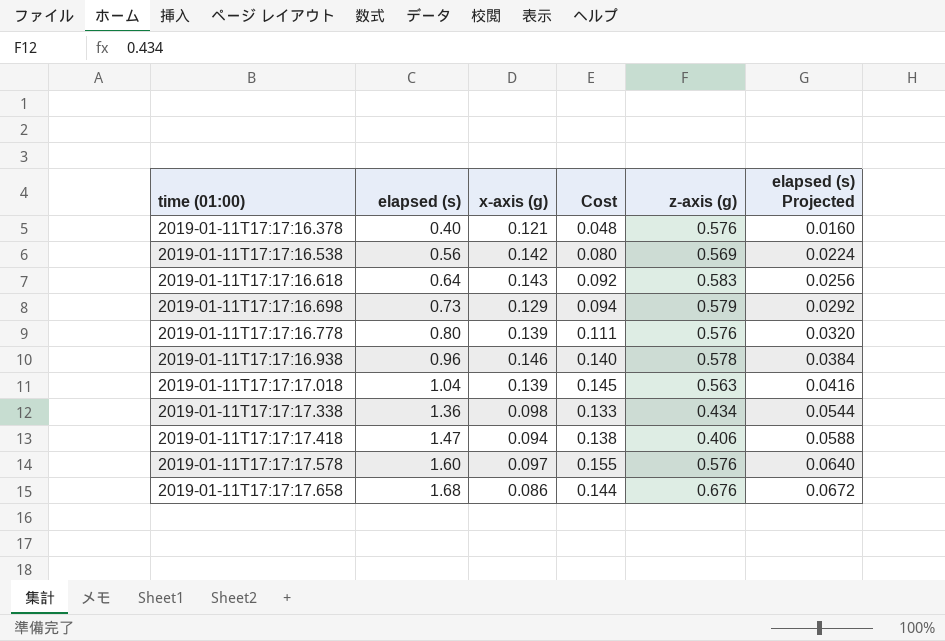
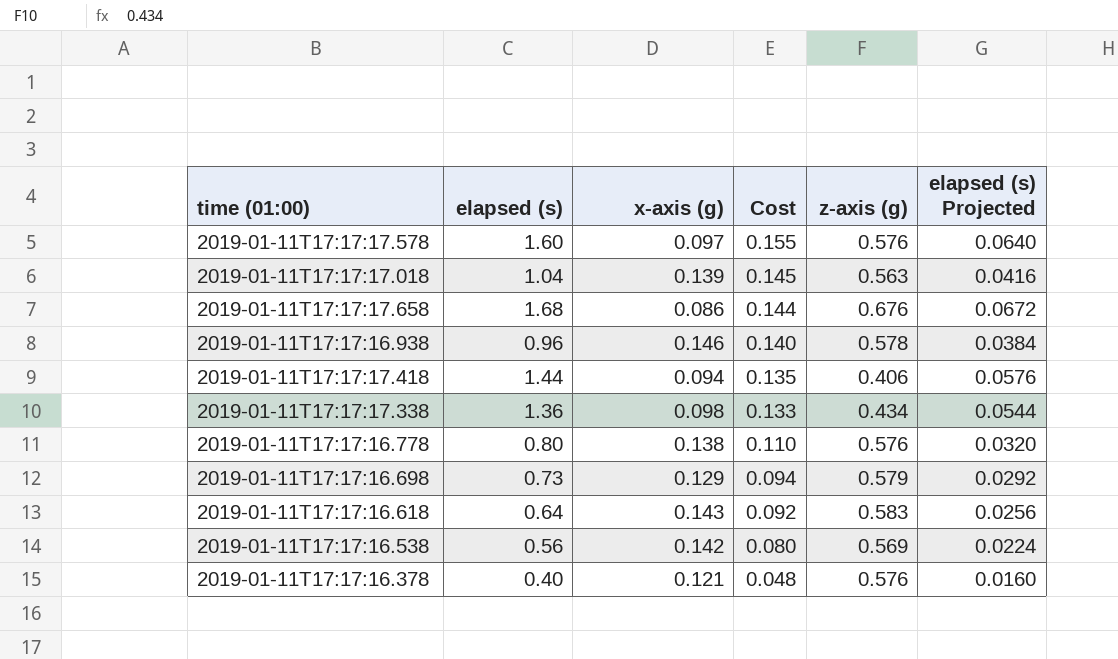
row order: time (01:00) ascending -> Cost descending
2019-01-11T17:17:17.418 | elapsed (s): 1.47 -> 1.44
2019-01-11T17:17:17.418 | Cost: 0.138 -> 0.135
2019-01-11T17:17:17.418 | elapsed (s) Projected: 0.0588 -> 0.0576
2019-01-11T17:17:16.778 | x-axis (g): 0.139 -> 0.138
2019-01-11T17:17:16.778 | Cost: 0.111 -> 0.110

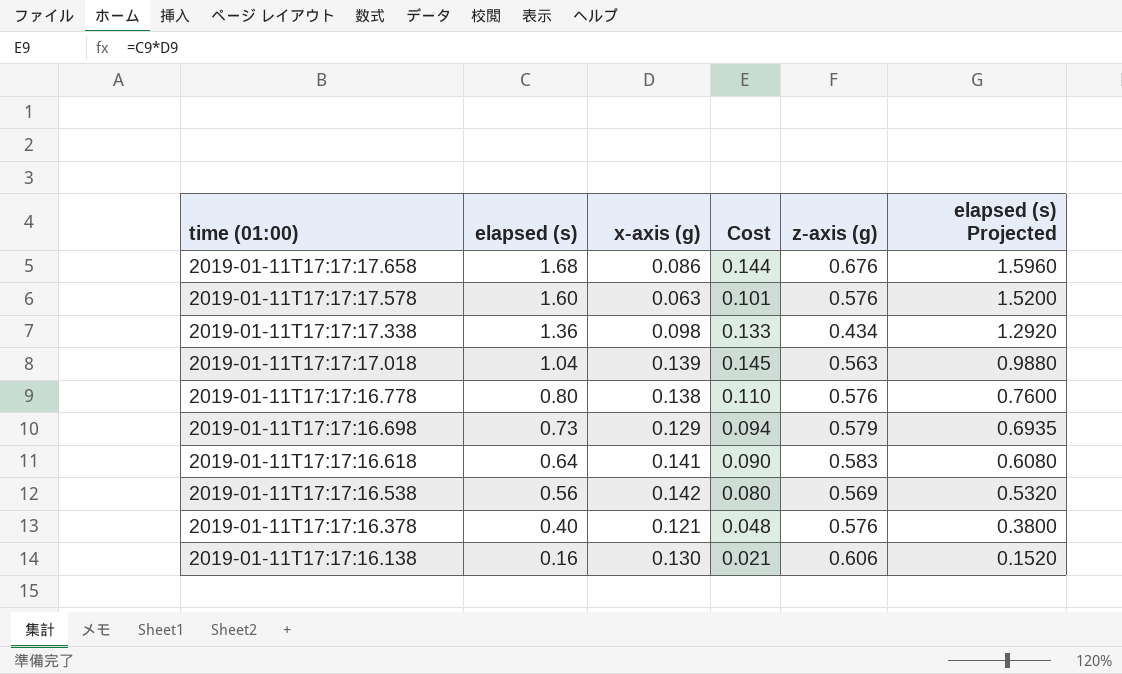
row order: Cost descending -> time (01:00) descending
column elapsed (s) Projected | formula: [elapsed (s)] * 0.04 -> [elapsed (s)] * 0.95
row 2019-01-11T17:17:16.938: 0.96 | 0.146 | 0.140 | 0.578 | 0.0384 -> none
row 2019-01-11T17:17:17.418: 1.44 | 0.094 | 0.135 | 0.406 | 0.0576 -> none
2019-01-11T17:17:17.578 | x-axis (g): 0.097 -> 0.063
2019-01-11T17:17:17.578 | Cost: 0.155 -> 0.101
2019-01-11T17:17:16.618 | x-axis (g): 0.143 -> 0.141
2019-01-11T17:17:16.618 | Cost: 0.092 -> 0.090
row 2019-01-11T17:17:16.138: none -> 0.16 | 0.130 | 0.021 | 0.606 | 0.1520

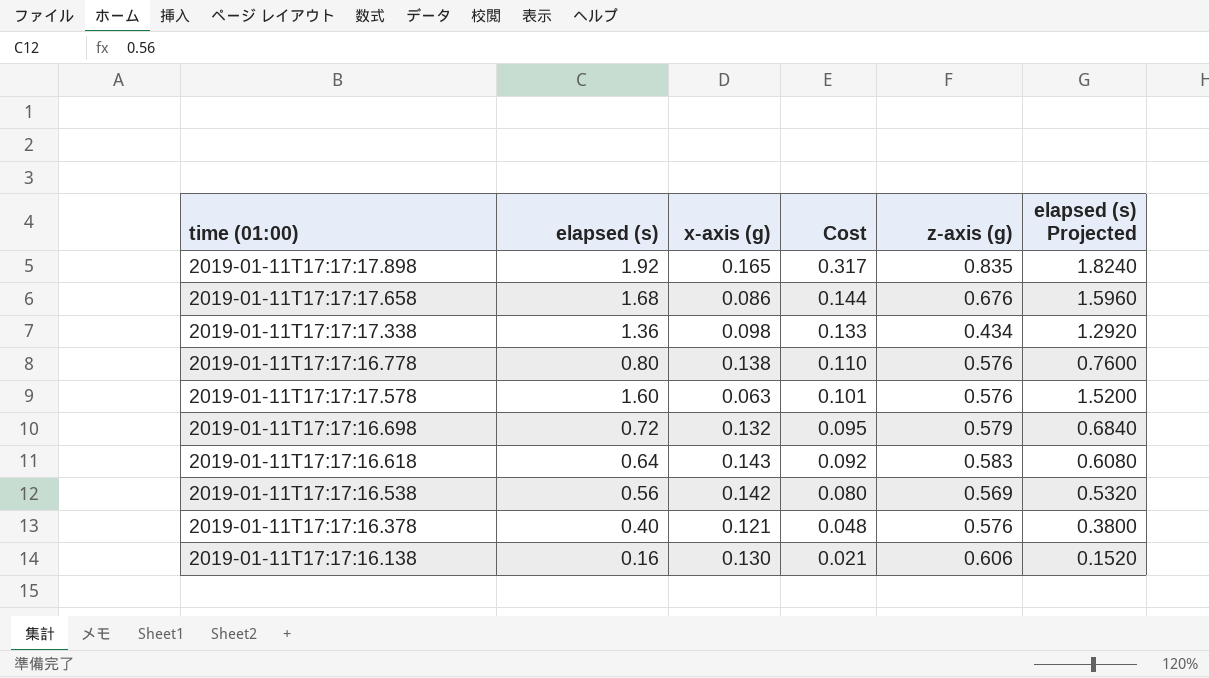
row order: time (01:00) descending -> Cost descending
row 2019-01-11T17:17:17.018: 1.04 | 0.139 | 0.145 | 0.563 | 0.9880 -> none
row 2019-01-11T17:17:17.898: none -> 1.92 | 0.165 | 0.317 | 0.835 | 1.8240
2019-01-11T17:17:16.698 | elapsed (s): 0.73 -> 0.72
2019-01-11T17:17:16.698 | x-axis (g): 0.129 -> 0.132
2019-01-11T17:17:16.698 | Cost: 0.094 -> 0.095
2019-01-11T17:17:16.698 | elapsed (s) Projected: 0.6935 -> 0.6840
2019-01-11T17:17:16.618 | x-axis (g): 0.141 -> 0.143
2019-01-11T17:17:16.618 | Cost: 0.090 -> 0.092

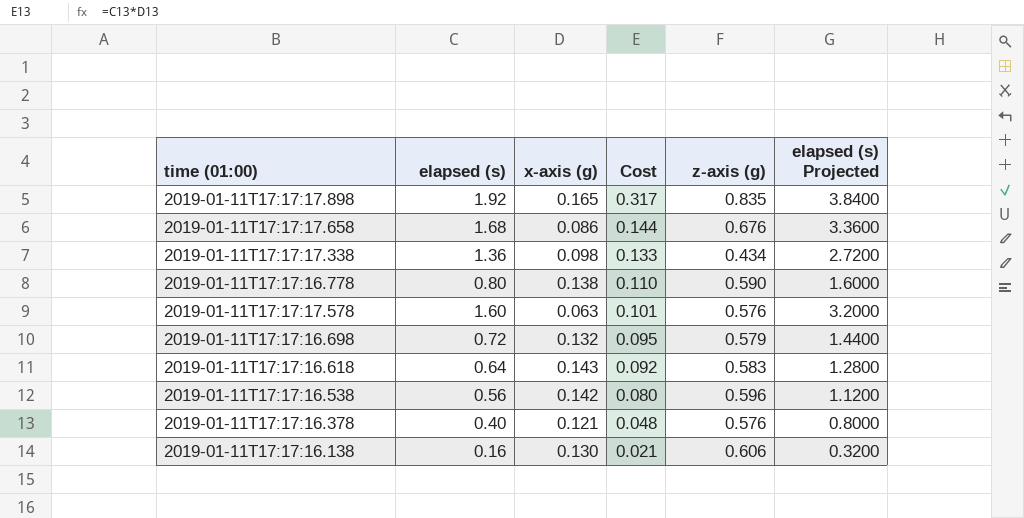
column elapsed (s) Projected | formula: [elapsed (s)] * 0.95 -> [elapsed (s)] * 2
2019-01-11T17:17:16.778 | z-axis (g): 0.576 -> 0.590
2019-01-11T17:17:16.538 | z-axis (g): 0.569 -> 0.596

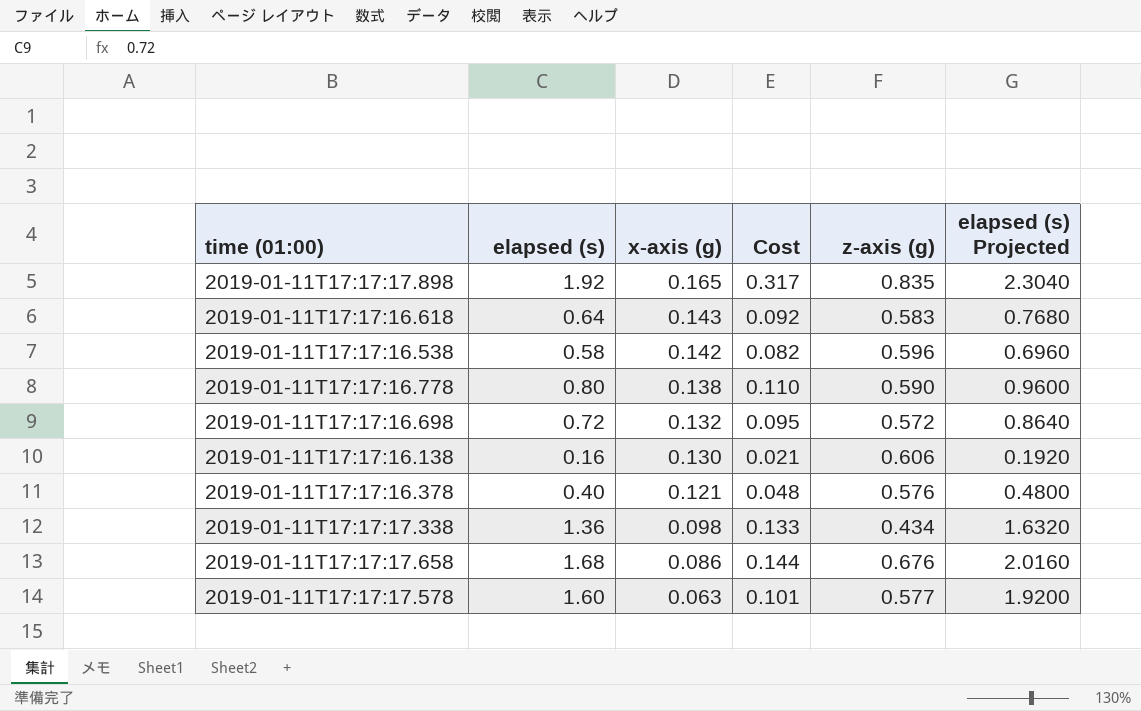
row order: Cost descending -> x-axis (g) descending
column elapsed (s) Projected | formula: [elapsed (s)] * 2 -> [elapsed (s)] * 1.2
2019-01-11T17:17:16.538 | elapsed (s): 0.56 -> 0.58
2019-01-11T17:17:16.538 | Cost: 0.080 -> 0.082
2019-01-11T17:17:16.698 | z-axis (g): 0.579 -> 0.572
2019-01-11T17:17:17.578 | z-axis (g): 0.576 -> 0.577

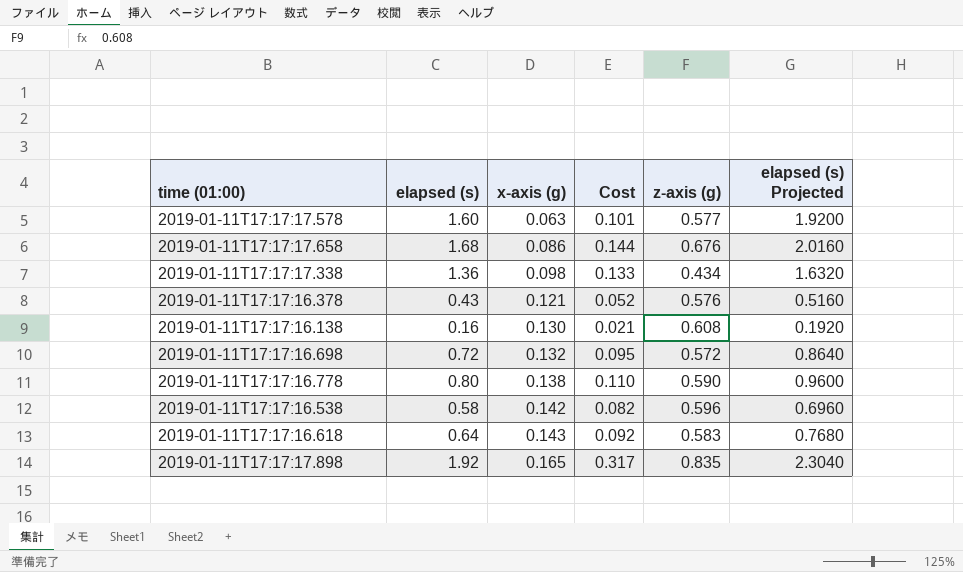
row order: x-axis (g) descending -> x-axis (g) ascending
2019-01-11T17:17:16.378 | elapsed (s): 0.40 -> 0.43
2019-01-11T17:17:16.378 | Cost: 0.048 -> 0.052
2019-01-11T17:17:16.378 | elapsed (s) Projected: 0.4800 -> 0.5160
2019-01-11T17:17:16.138 | z-axis (g): 0.606 -> 0.608

